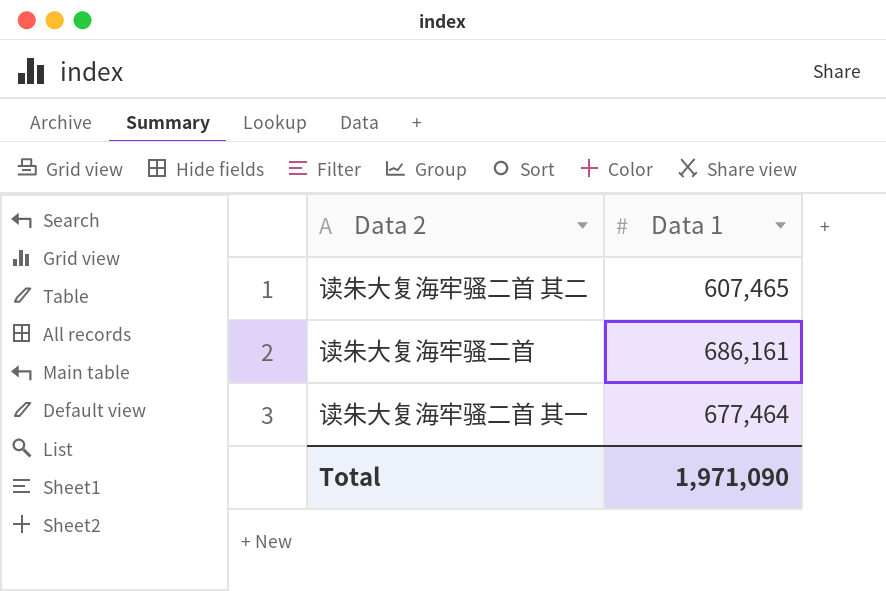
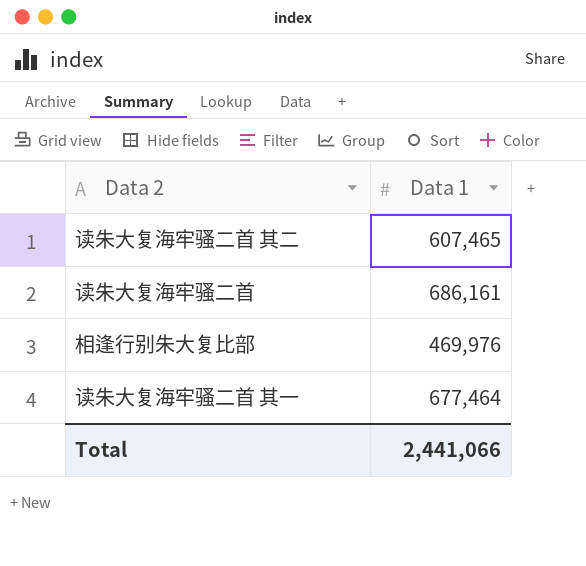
row 相逢行别朱大复比部: none -> 469,976
Total | Data 1: 1,971,090 -> 2,441,066

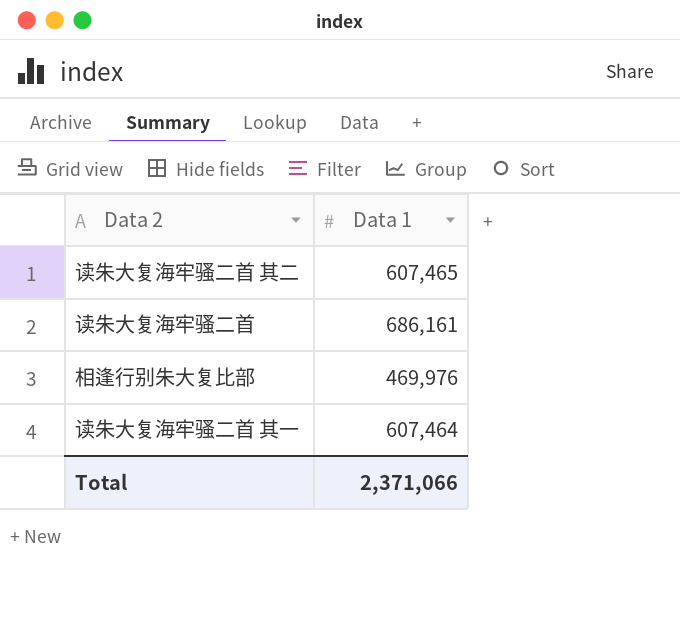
读朱大复海牢骚二首 其一 | Data 1: 677,464 -> 607,464
Total | Data 1: 2,441,066 -> 2,371,066

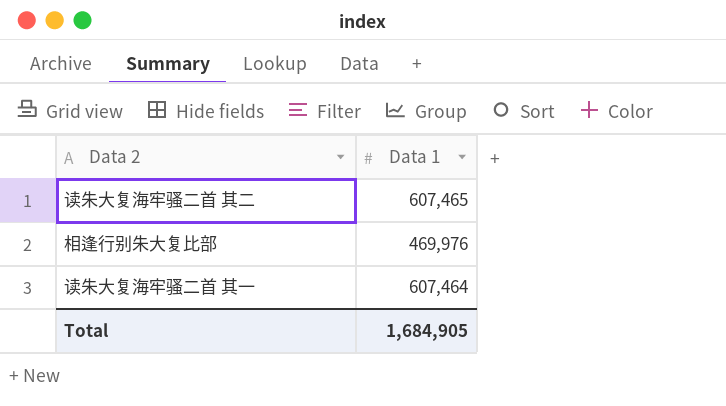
row 读朱大复海牢骚二首: 686,161 -> none
Total | Data 1: 2,371,066 -> 1,684,905

